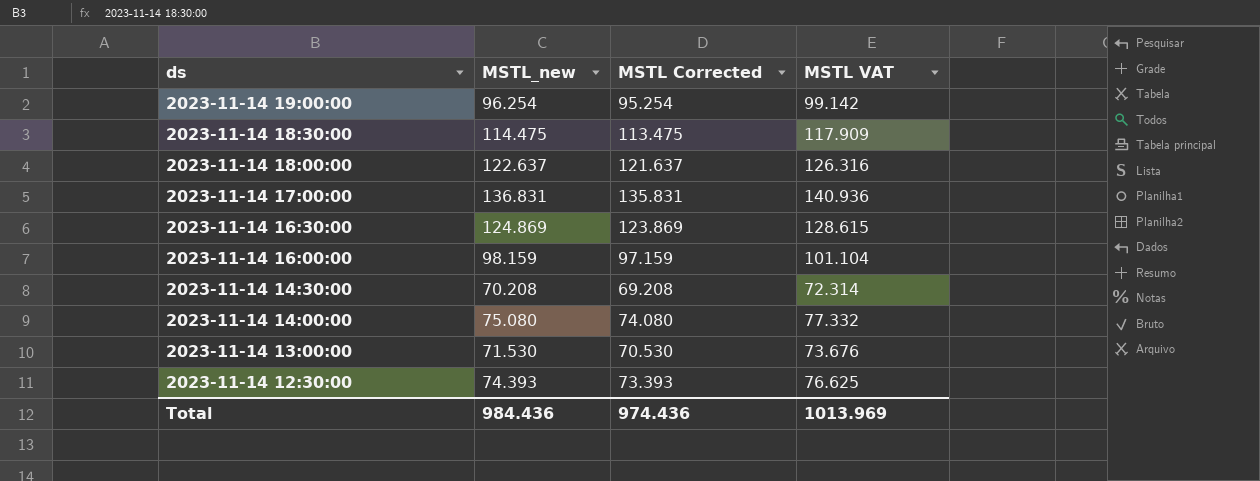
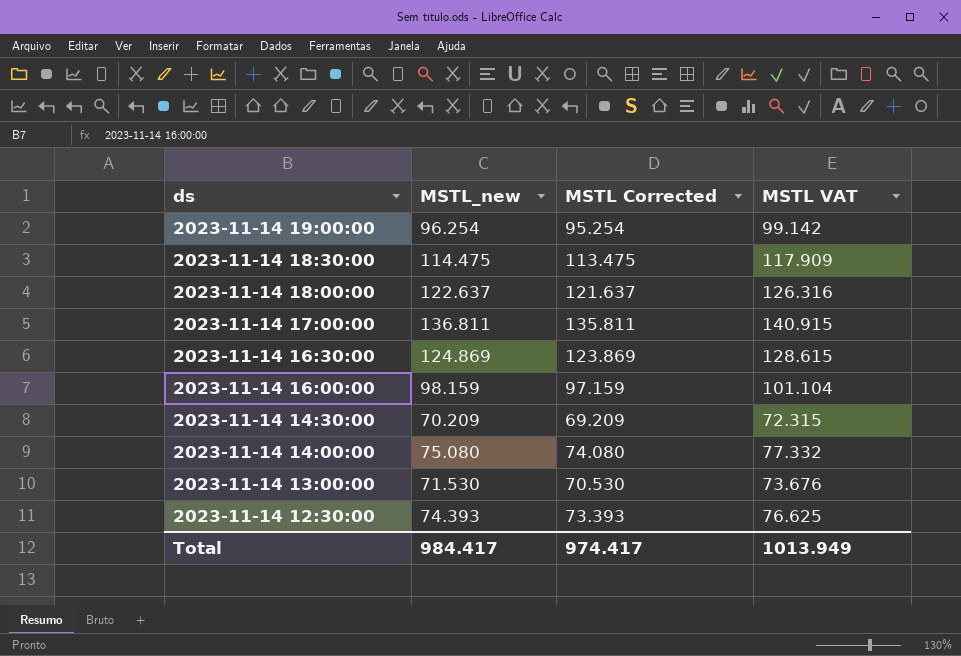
2023-11-14 17:00:00 | MSTL_new: 136.831 -> 136.811
2023-11-14 17:00:00 | MSTL Corrected: 135.831 -> 135.811
2023-11-14 17:00:00 | MSTL VAT: 140.936 -> 140.915
2023-11-14 14:30:00 | MSTL_new: 70.208 -> 70.209
2023-11-14 14:30:00 | MSTL Corrected: 69.208 -> 69.209
2023-11-14 14:30:00 | MSTL VAT: 72.314 -> 72.315
Total | MSTL_new: 984.436 -> 984.417
Total | MSTL Corrected: 974.436 -> 974.417
Total | MSTL VAT: 1013.969 -> 1013.949

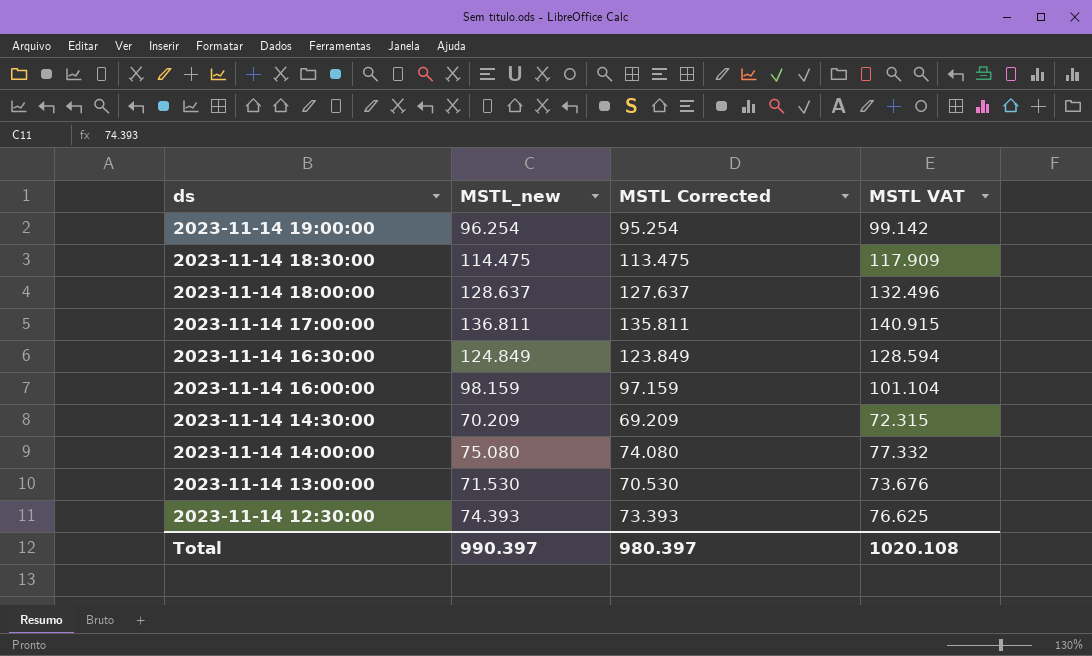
2023-11-14 18:00:00 | MSTL_new: 122.637 -> 128.637
2023-11-14 18:00:00 | MSTL Corrected: 121.637 -> 127.637
2023-11-14 18:00:00 | MSTL VAT: 126.316 -> 132.496
2023-11-14 16:30:00 | MSTL_new: 124.869 -> 124.849
2023-11-14 16:30:00 | MSTL Corrected: 123.869 -> 123.849
2023-11-14 16:30:00 | MSTL VAT: 128.615 -> 128.594
Total | MSTL_new: 984.417 -> 990.397
Total | MSTL Corrected: 974.417 -> 980.397
Total | MSTL VAT: 1013.949 -> 1020.108

